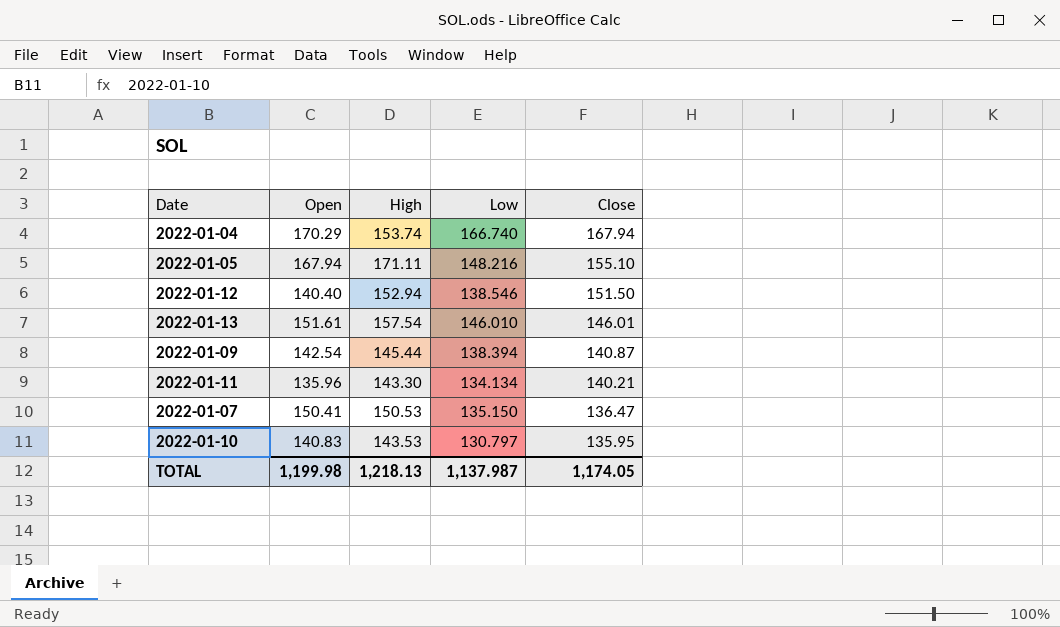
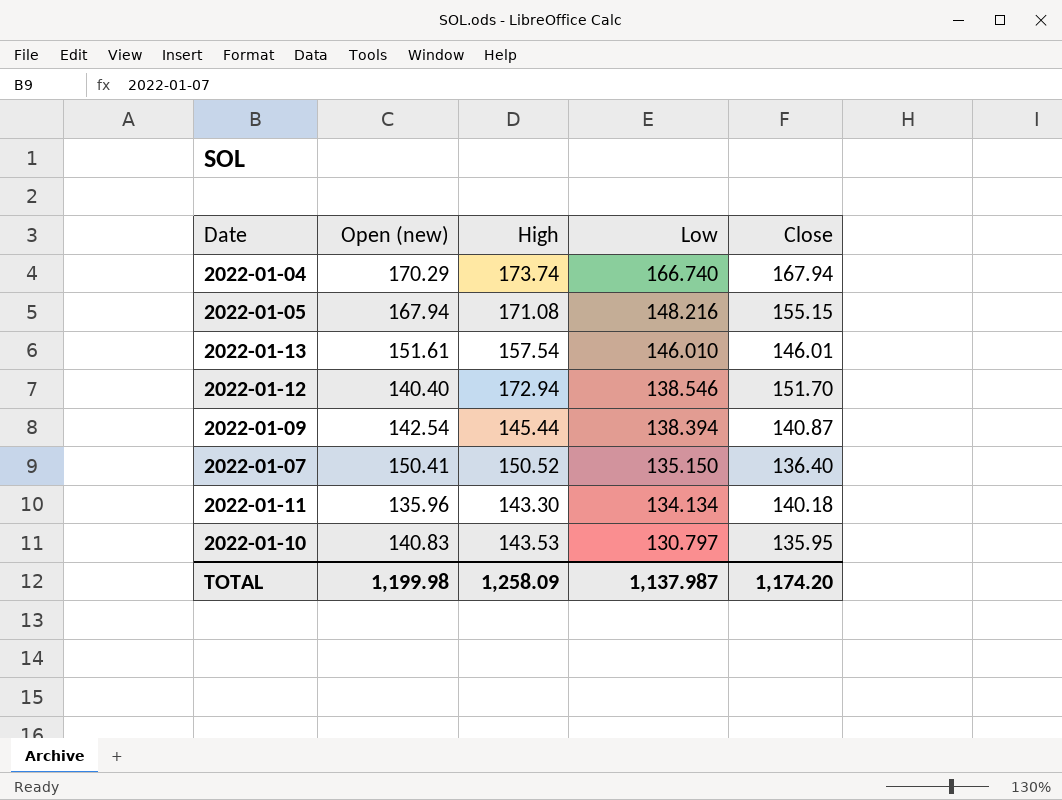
row order: Close descending -> Low descending
column name: Open -> Open (new)
2022-01-04 | High: 153.74 -> 173.74
2022-01-05 | High: 171.11 -> 171.08
2022-01-05 | Close: 155.10 -> 155.15
2022-01-12 | High: 152.94 -> 172.94
2022-01-12 | Close: 151.50 -> 151.70
2022-01-07 | High: 150.53 -> 150.52
2022-01-07 | Close: 136.47 -> 136.40
2022-01-11 | Close: 140.21 -> 140.18
TOTAL | High: 1,218.13 -> 1,258.09
TOTAL | Close: 1,174.05 -> 1,174.20

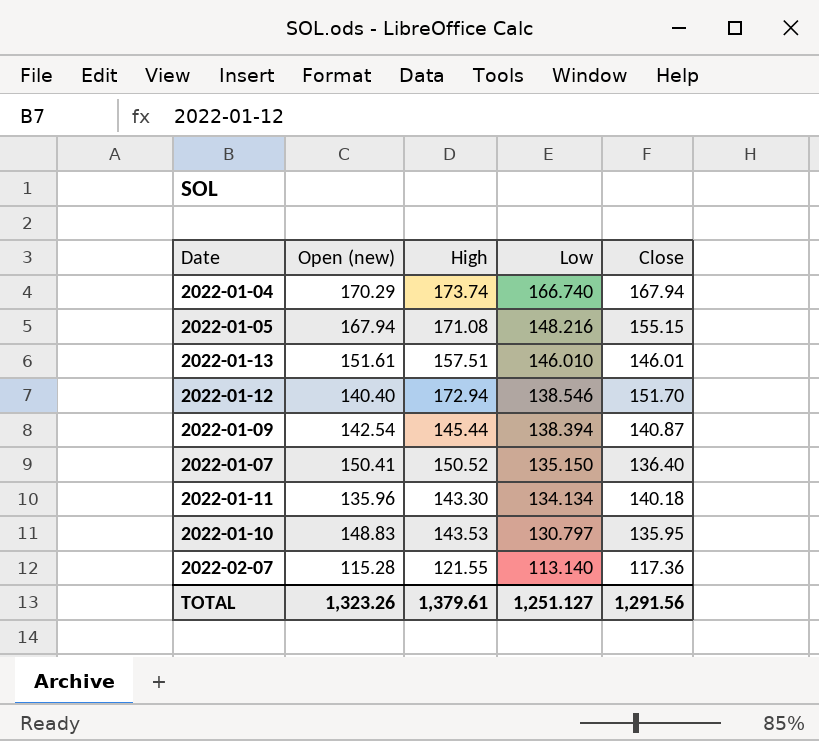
2022-01-13 | High: 157.54 -> 157.51
2022-01-10 | Open (new): 140.83 -> 148.83
row 2022-02-07: none -> 115.28 | 121.55 | 113.140 | 117.36
TOTAL | Open (new): 1,199.98 -> 1,323.26
TOTAL | High: 1,258.09 -> 1,379.61
TOTAL | Low: 1,137.987 -> 1,251.127
TOTAL | Close: 1,174.20 -> 1,291.56

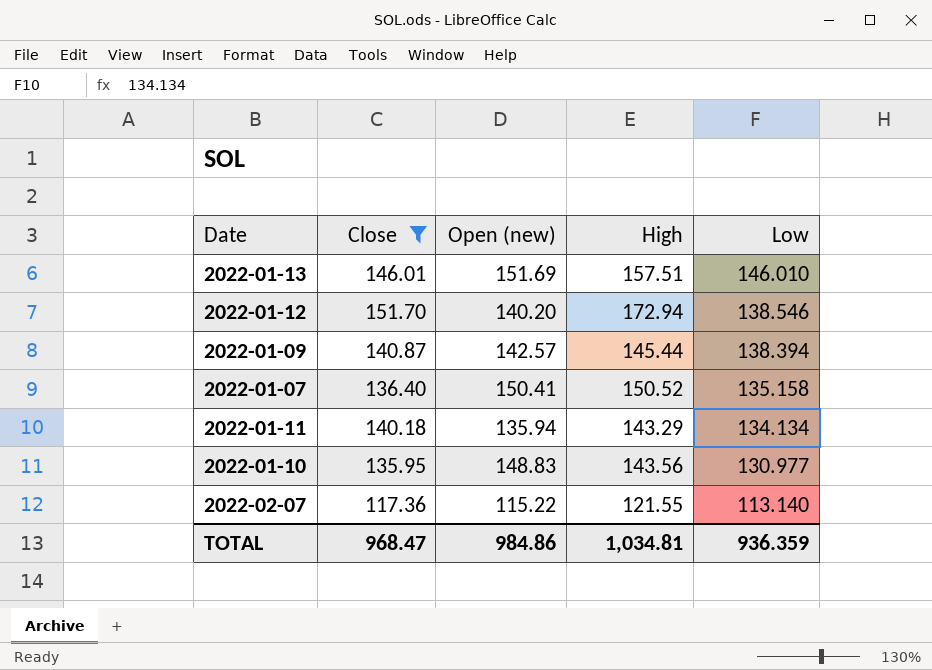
filter: none -> Close <= 151.70
column Close | position: 5 -> 2
2022-01-13 | Open (new): 151.61 -> 151.69
2022-01-12 | Open (new): 140.40 -> 140.20
2022-01-09 | Open (new): 142.54 -> 142.57
2022-01-07 | Low: 135.150 -> 135.158
2022-01-11 | Open (new): 135.96 -> 135.94
2022-01-11 | High: 143.30 -> 143.29
2022-01-10 | High: 143.53 -> 143.56
2022-01-10 | Low: 130.797 -> 130.977
2022-02-07 | Open (new): 115.28 -> 115.22
TOTAL | Close: 1,291.56 -> 968.47
TOTAL | Open (new): 1,323.26 -> 984.86
TOTAL | High: 1,379.61 -> 1,034.81
TOTAL | Low: 1,251.127 -> 936.359

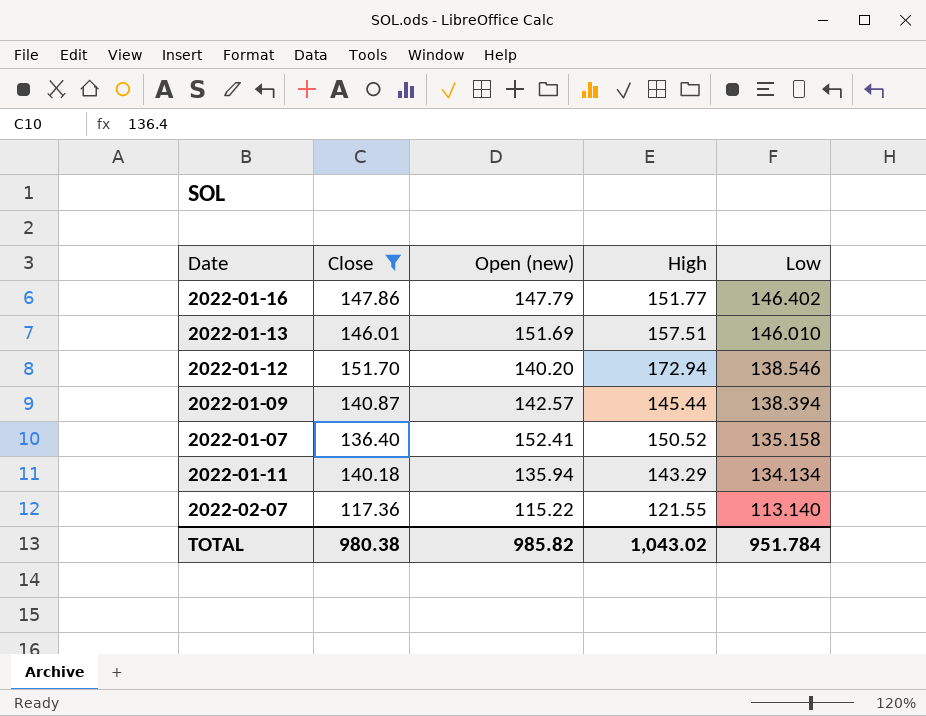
row 2022-01-10: 135.95 | 148.83 | 143.56 | 130.977 -> none
row 2022-01-16: none -> 147.86 | 147.79 | 151.77 | 146.402
2022-01-07 | Open (new): 150.41 -> 152.41
TOTAL | Close: 968.47 -> 980.38
TOTAL | Open (new): 984.86 -> 985.82
TOTAL | High: 1,034.81 -> 1,043.02
TOTAL | Low: 936.359 -> 951.784

